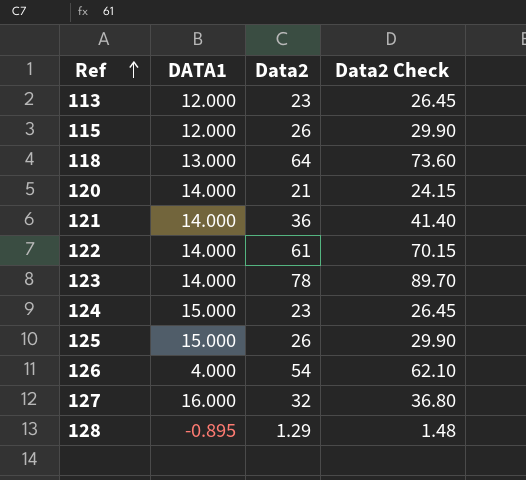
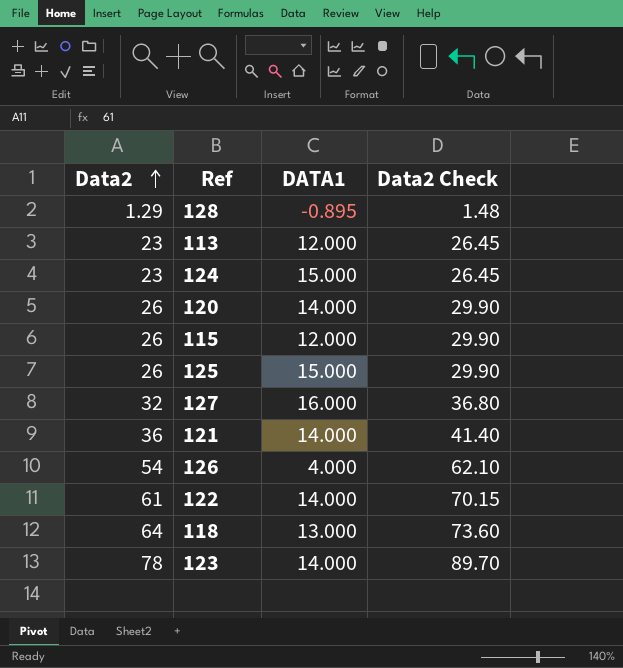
row order: Ref ascending -> Data2 ascending
column Data2 | position: 3 -> 1
120 | Data2: 21 -> 26
120 | Data2 Check: 24.15 -> 29.90

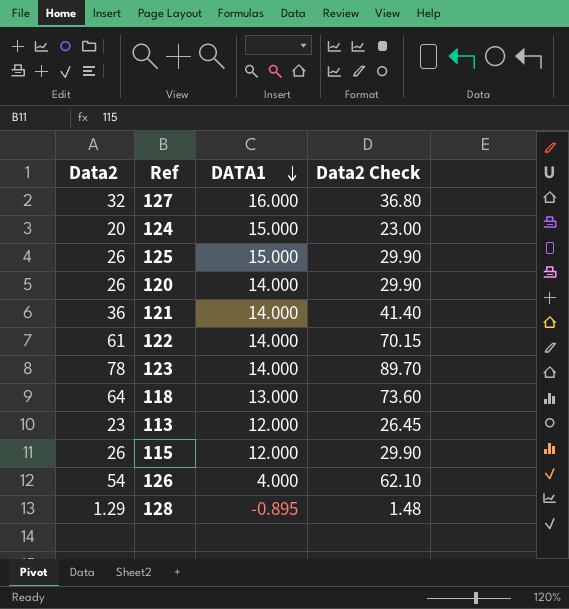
row order: Data2 ascending -> DATA1 descending
124 | Data2: 23 -> 20
124 | Data2 Check: 26.45 -> 23.00

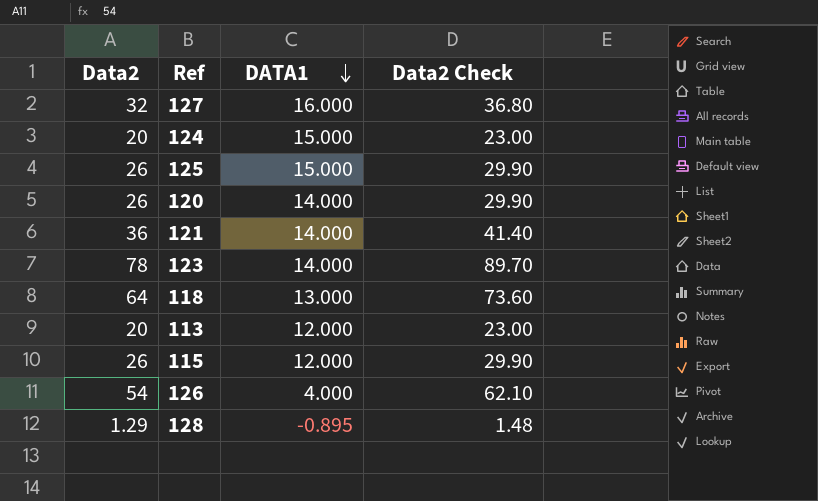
row 122: 61 | 14.000 | 70.15 -> none
113 | Data2: 23 -> 20
113 | Data2 Check: 26.45 -> 23.00

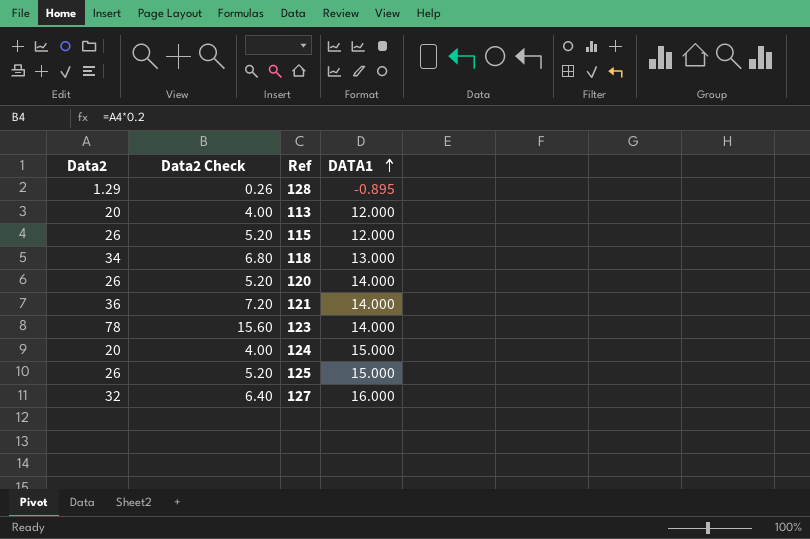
row order: DATA1 descending -> DATA1 ascending
column Data2 Check | formula: [Data2] * 1.15 -> [Data2] * 0.2
column Data2 Check | position: 4 -> 2
row 126: 54 | 4.000 | 62.10 -> none
118 | Data2: 64 -> 34

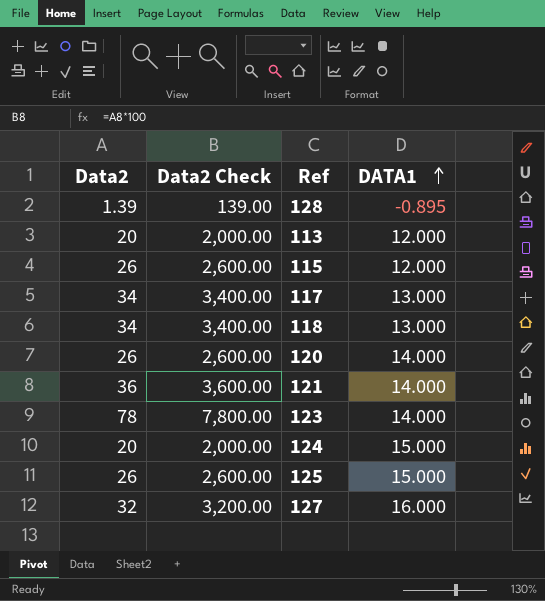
column Data2 Check | formula: [Data2] * 0.2 -> [Data2] * 100
128 | Data2: 1.29 -> 1.39
row 117: none -> 34 | 3,400.00 | 13.000

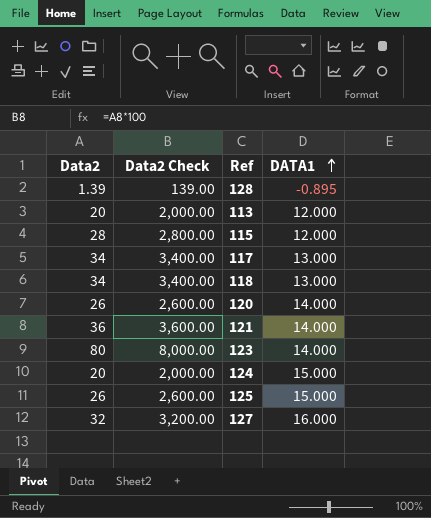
115 | Data2: 26 -> 28
115 | Data2 Check: 2,600.00 -> 2,800.00
123 | Data2: 78 -> 80
123 | Data2 Check: 7,800.00 -> 8,000.00

